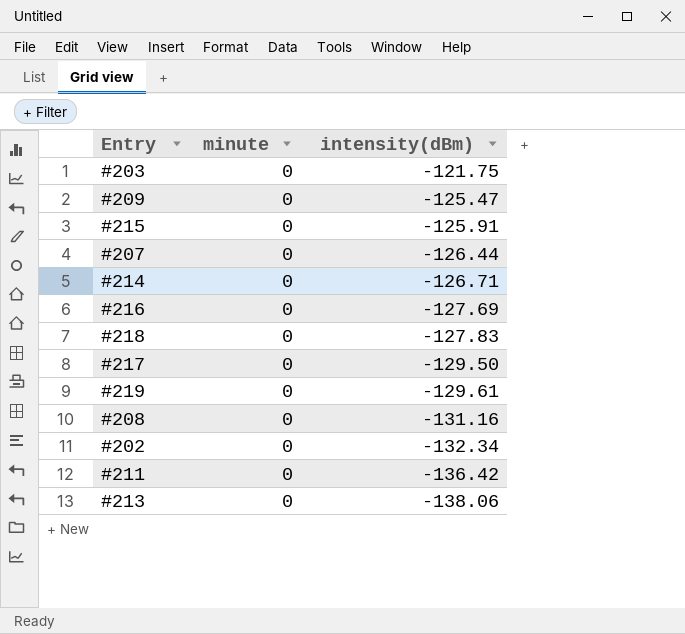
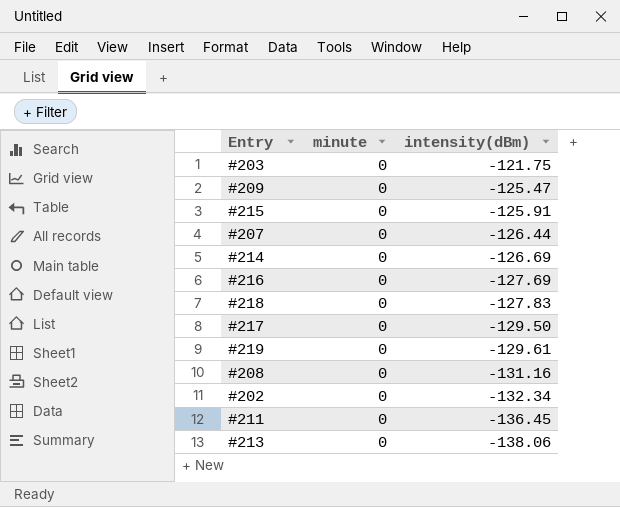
#214 | intensity(dBm): -126.71 -> -126.69
#211 | intensity(dBm): -136.42 -> -136.45

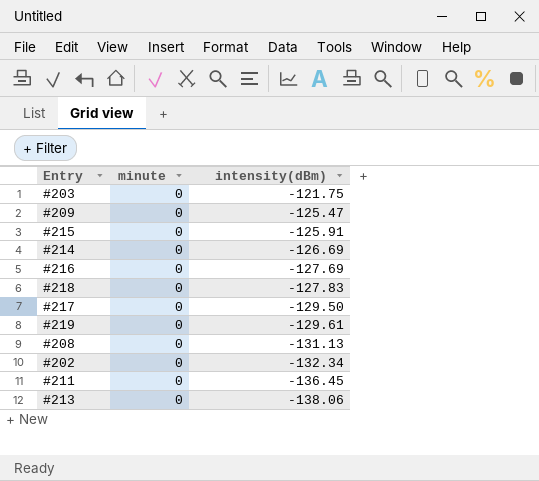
row #207: 0 | -126.44 -> none
#208 | intensity(dBm): -131.16 -> -131.13

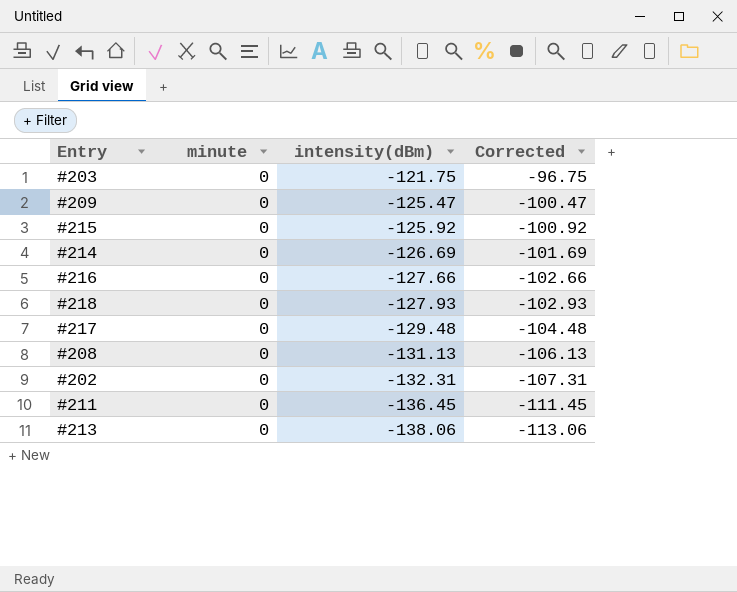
column Corrected | formula: none -> [intensity(dBm)] + 25
row #219: 0 | -129.61 -> none
#215 | intensity(dBm): -125.91 -> -125.92
#216 | intensity(dBm): -127.69 -> -127.66
#218 | intensity(dBm): -127.83 -> -127.93
#217 | intensity(dBm): -129.50 -> -129.48
#202 | intensity(dBm): -132.34 -> -132.31

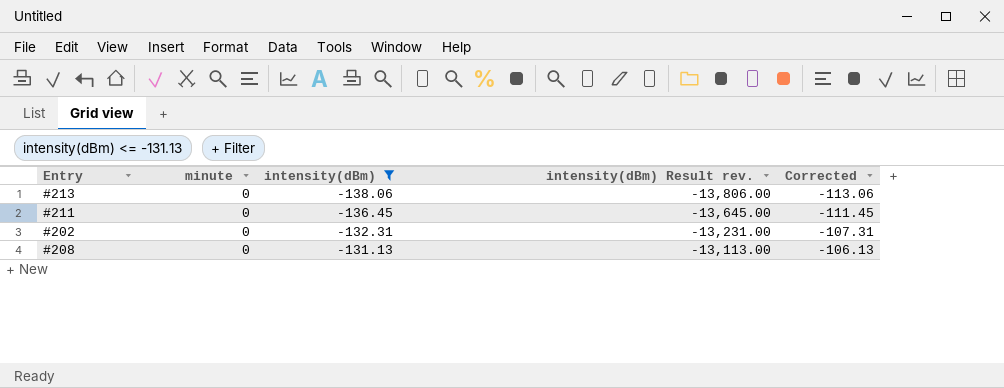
filter: none -> intensity(dBm) <= -131.13
row order: intensity(dBm) descending -> intensity(dBm) ascending
column intensity(dBm) Result rev. | formula: none -> [intensity(dBm)] * 100

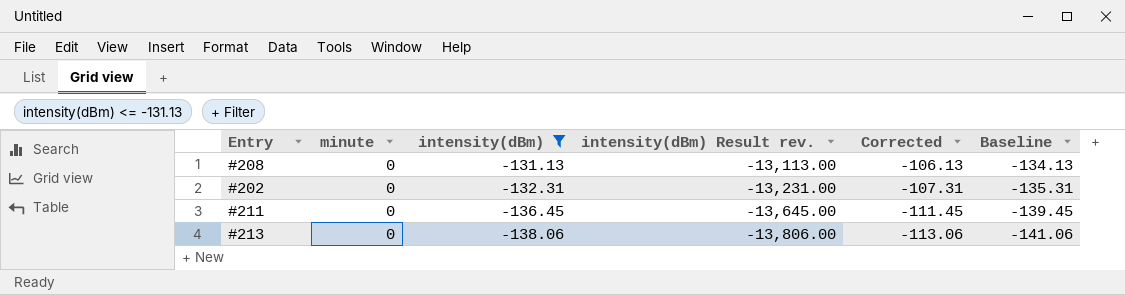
row order: intensity(dBm) ascending -> intensity(dBm) descending
column Baseline | formula: none -> [intensity(dBm)] - 3

